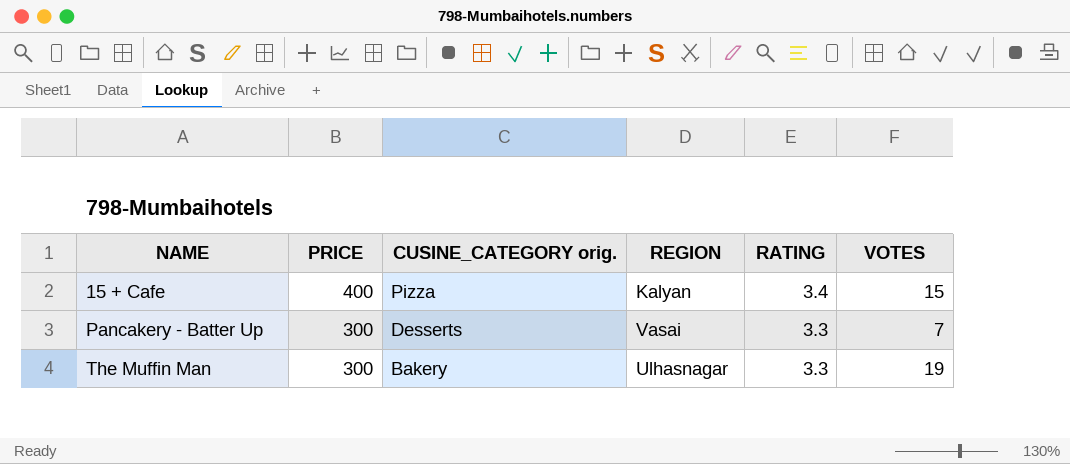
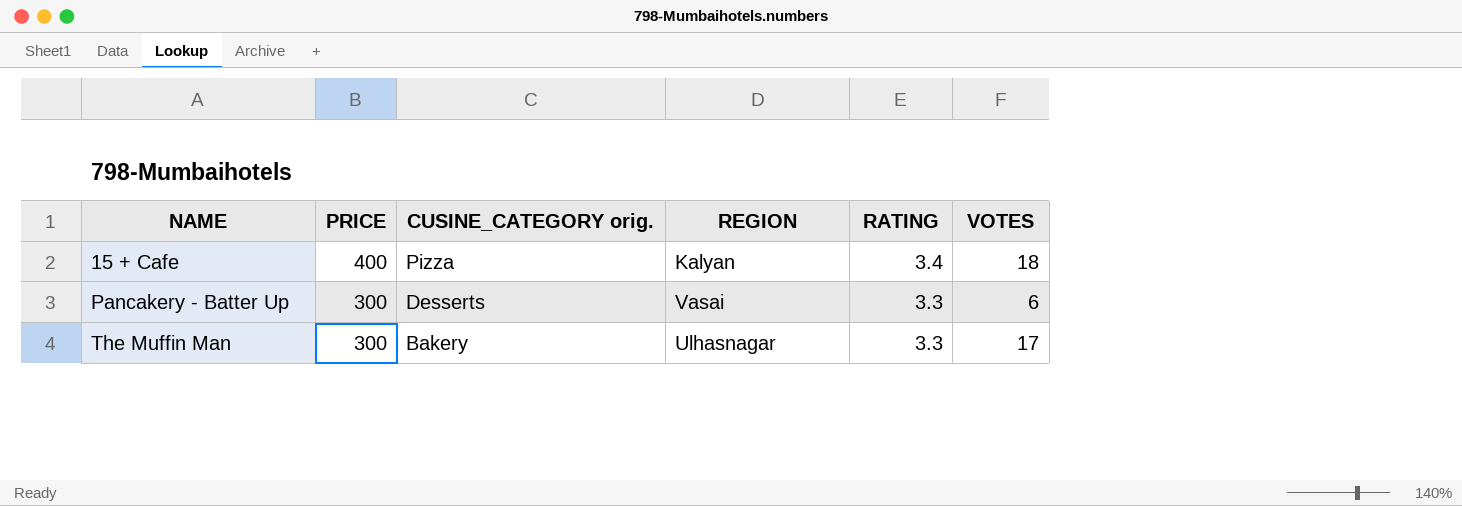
15 + Cafe | VOTES: 15 -> 18
Pancakery - Batter Up | VOTES: 7 -> 6
The Muffin Man | VOTES: 19 -> 17

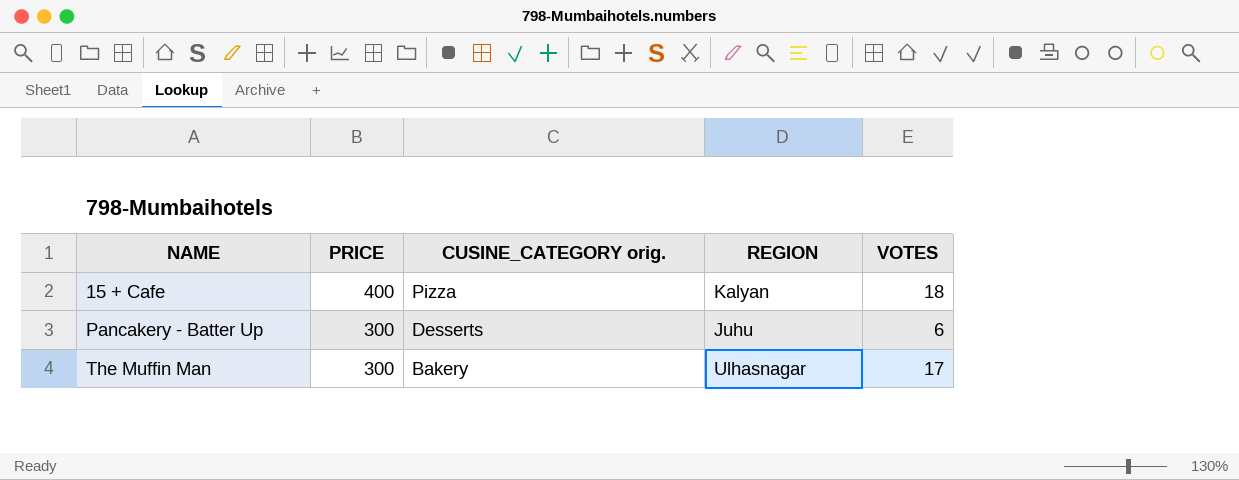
column RATING | position: 5 -> none
Pancakery - Batter Up | REGION: Vasai -> Juhu

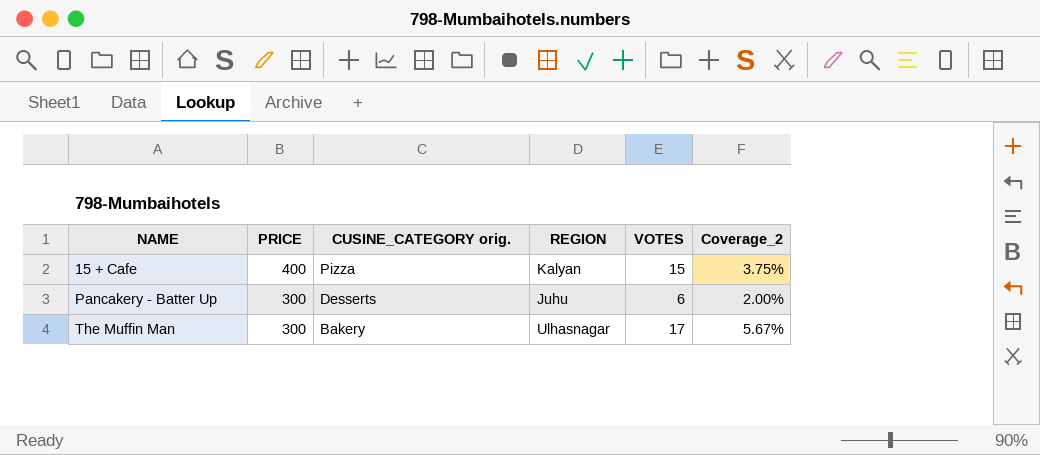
column Coverage_2 | formula: none -> [VOTES] / [PRICE]
15 + Cafe | VOTES: 18 -> 15

